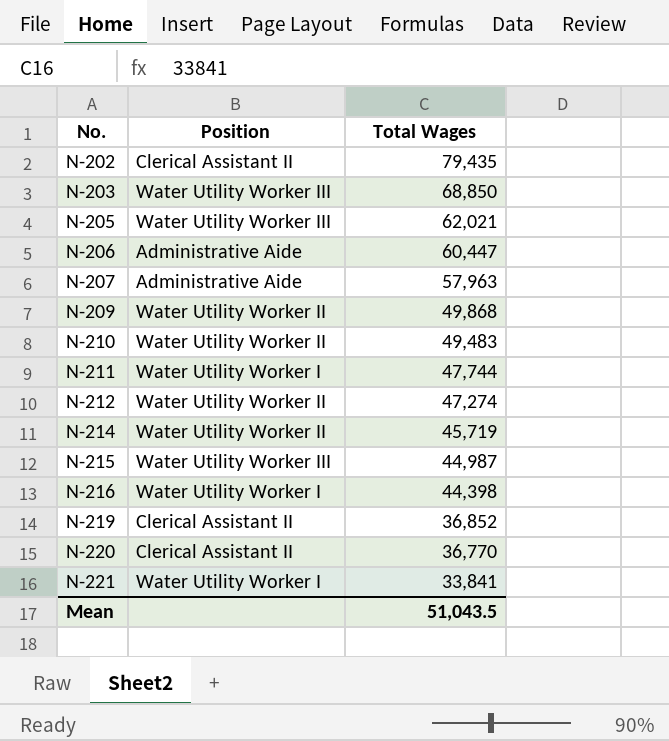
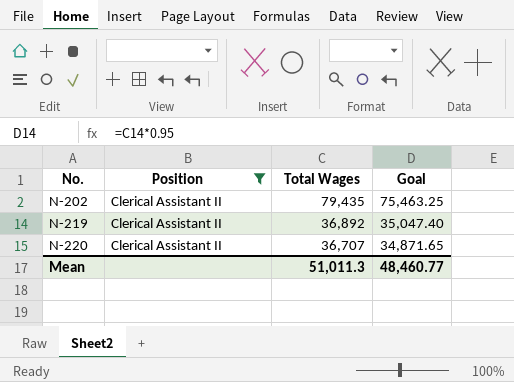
filter: none -> Position = Clerical Assistant II
column Goal | formula: none -> [Total Wages] * 0.95
N-219 | Total Wages: 36,852 -> 36,892
N-220 | Total Wages: 36,770 -> 36,707
Mean | Total Wages: 51,043.5 -> 51,011.3

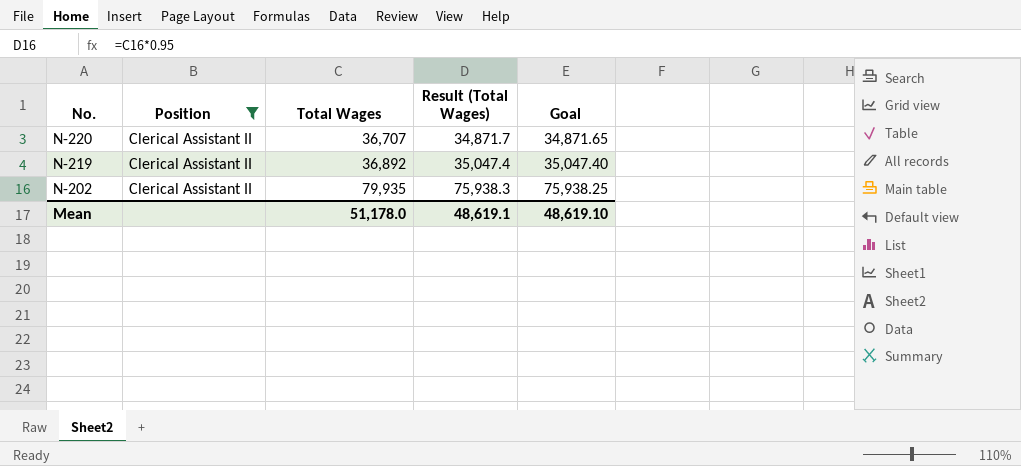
row order: No. ascending -> No. descending
column Result (Total Wages) | formula: none -> [Total Wages] * 0.95
N-202 | Total Wages: 79,435 -> 79,935
N-202 | Goal: 75,463.25 -> 75,938.25
Mean | Total Wages: 51,011.3 -> 51,178.0
Mean | Goal: 48,460.77 -> 48,619.10

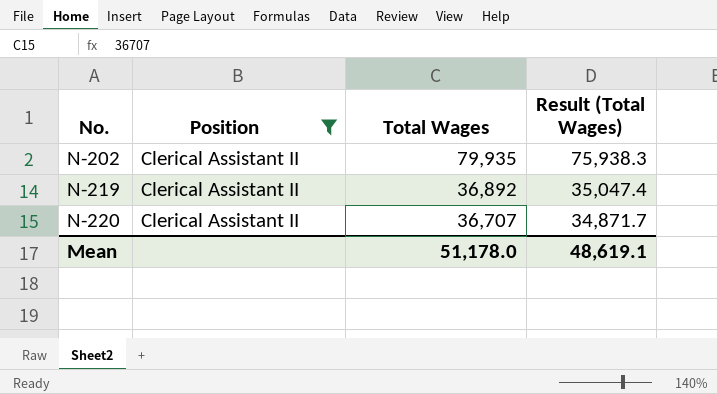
row order: No. descending -> No. ascending
column Goal | formula: [Total Wages] * 0.95 -> none

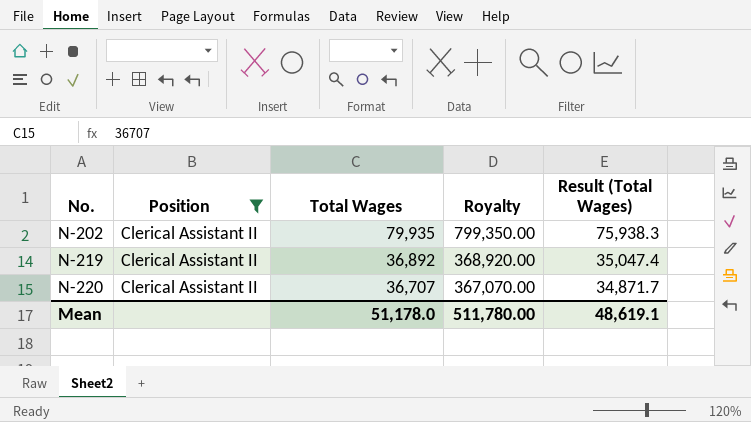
column Royalty | formula: none -> [Total Wages] * 10

